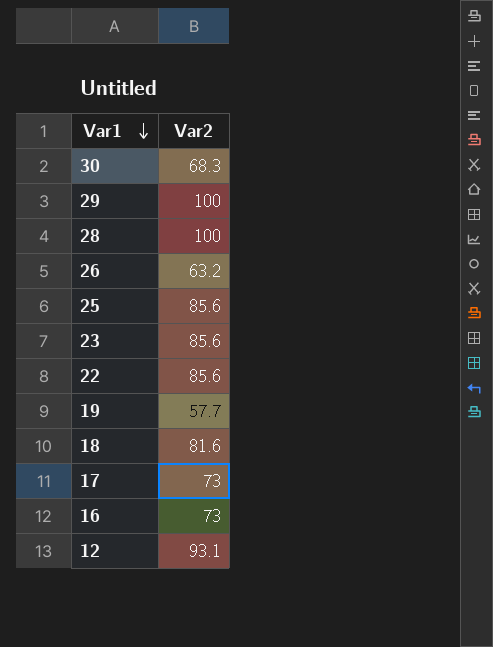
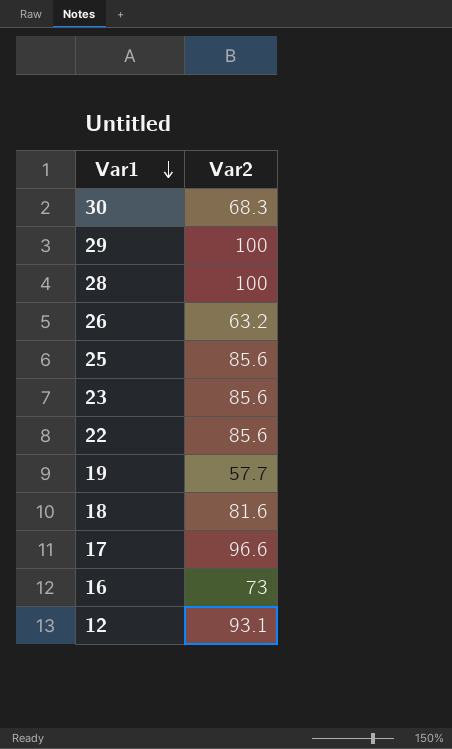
17 | Var2: 73 -> 96.6

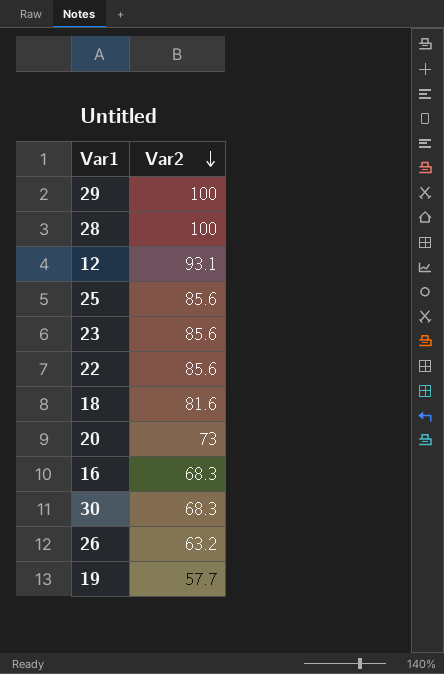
row order: Var1 descending -> Var2 descending
row 17: 96.6 -> none
row 20: none -> 73
16 | Var2: 73 -> 68.3

